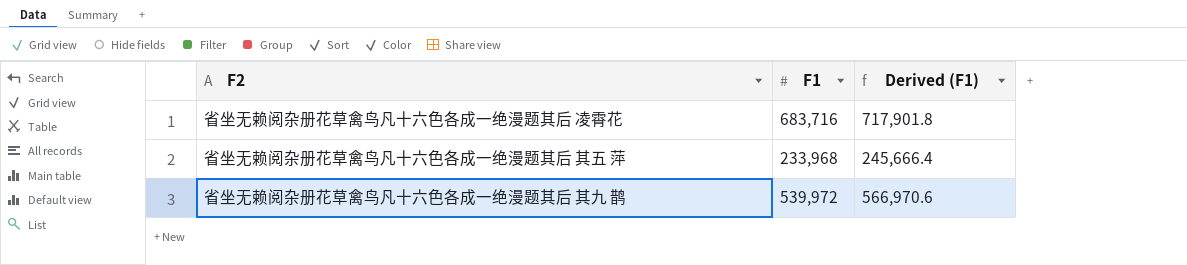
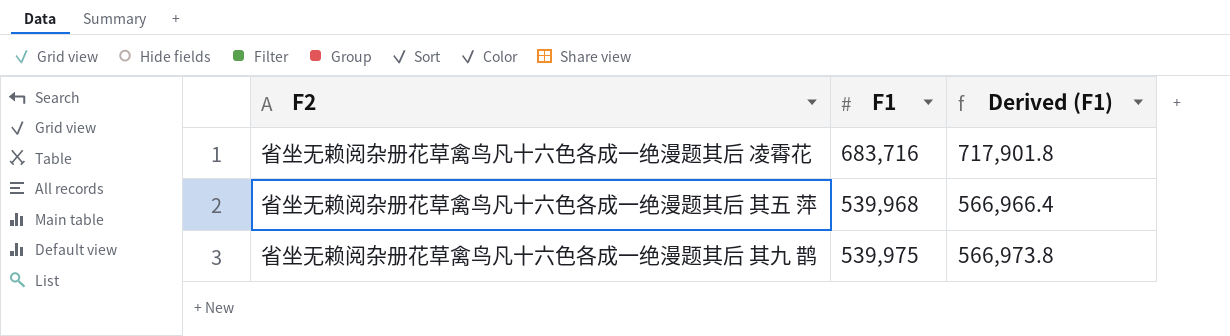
省坐无赖阅杂册花草禽鸟凡十六色各成一绝漫题其后 其五 萍 | F1: 233,968 -> 539,968
省坐无赖阅杂册花草禽鸟凡十六色各成一绝漫题其后 其五 萍 | Derived (F1): 245,666.4 -> 566,966.4
省坐无赖阅杂册花草禽鸟凡十六色各成一绝漫题其后 其九 鹊 | F1: 539,972 -> 539,975
省坐无赖阅杂册花草禽鸟凡十六色各成一绝漫题其后 其九 鹊 | Derived (F1): 566,970.6 -> 566,973.8

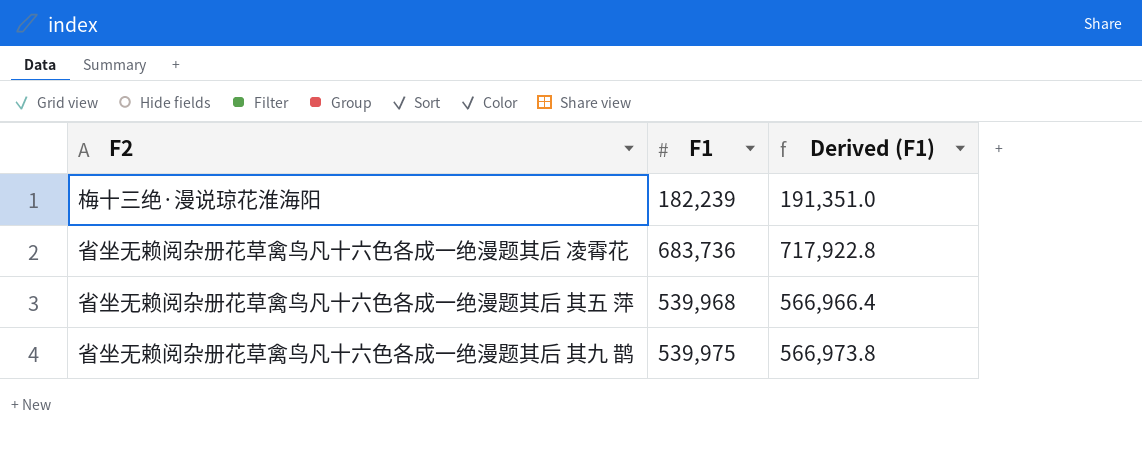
row 梅十三绝·漫说琼花淮海阳: none -> 182,239 | 191,351.0
省坐无赖阅杂册花草禽鸟凡十六色各成一绝漫题其后 凌霄花 | F1: 683,716 -> 683,736
省坐无赖阅杂册花草禽鸟凡十六色各成一绝漫题其后 凌霄花 | Derived (F1): 717,901.8 -> 717,922.8

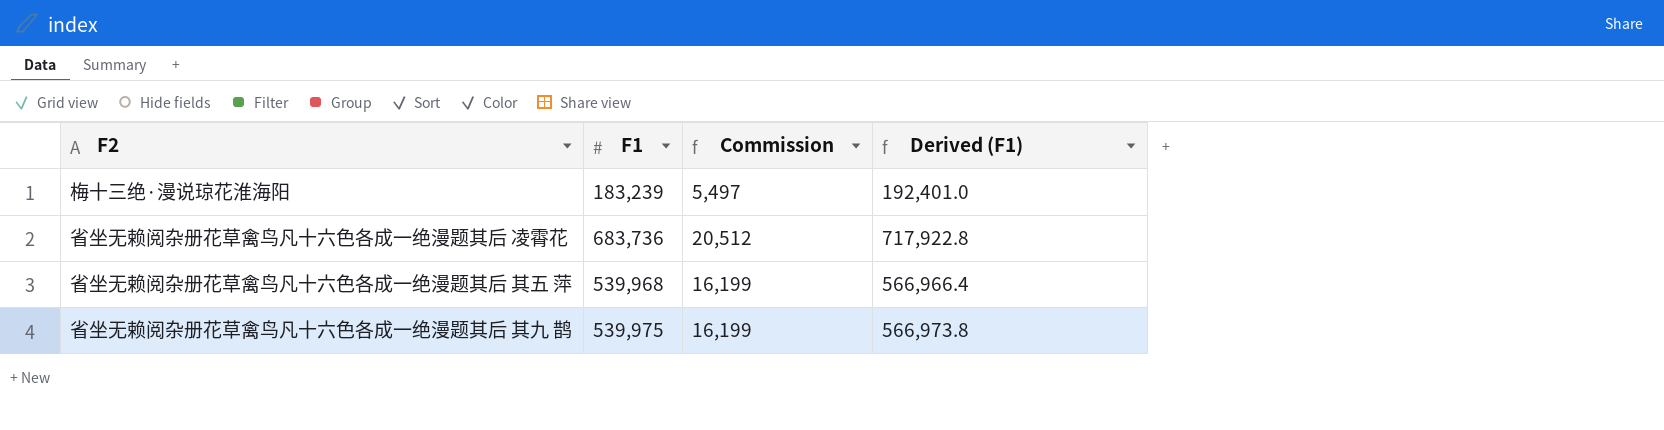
column Commission | formula: none -> [F1] * 0.03
梅十三绝·漫说琼花淮海阳 | F1: 182,239 -> 183,239
梅十三绝·漫说琼花淮海阳 | Derived (F1): 191,351.0 -> 192,401.0

